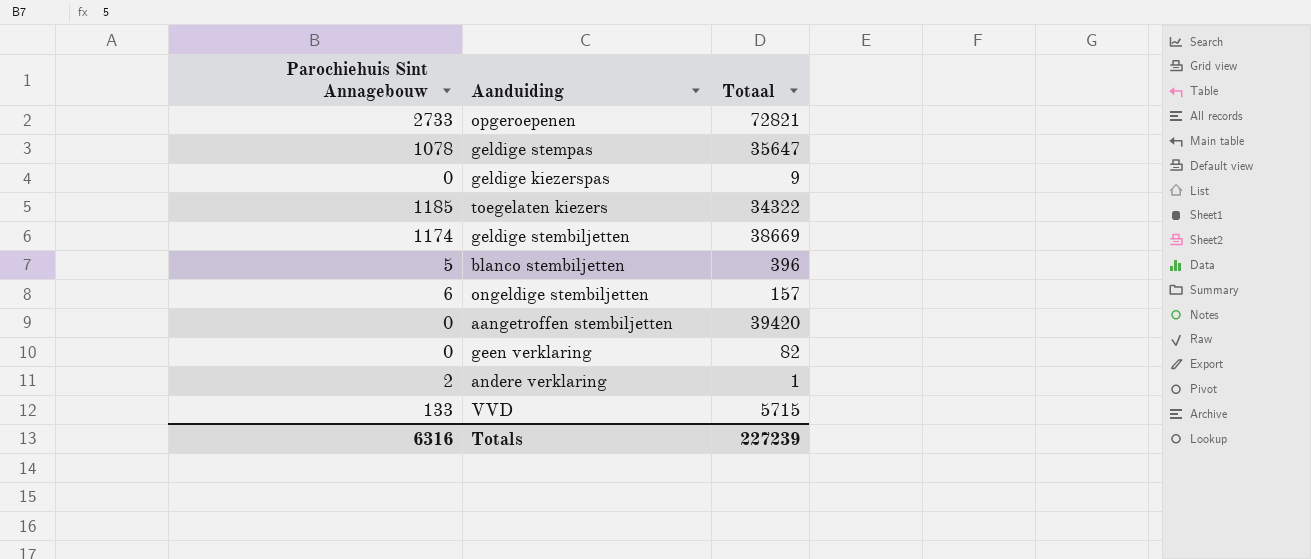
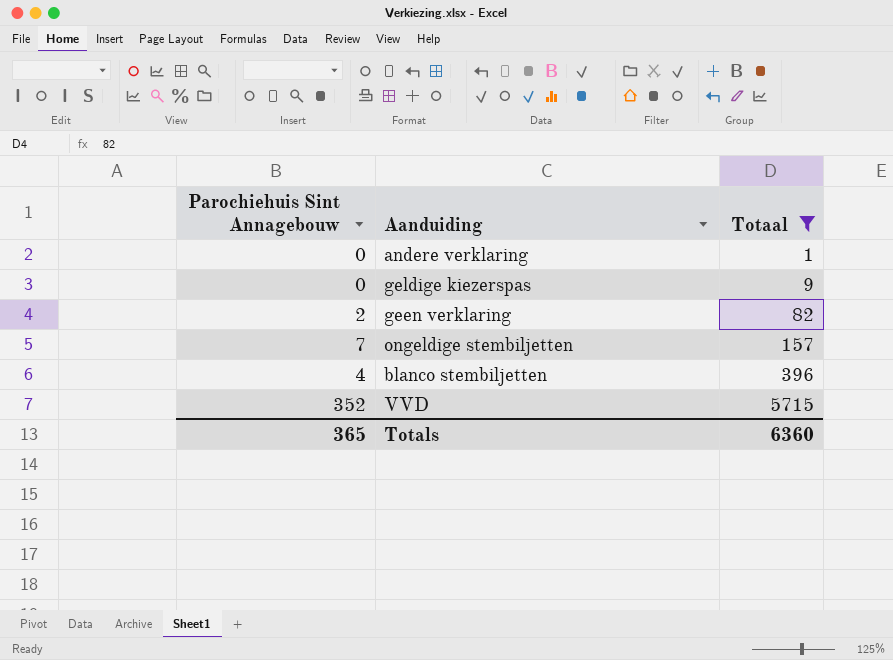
filter: none -> Totaal <= 5715
row order: none -> Totaal ascending
andere verklaring | Parochiehuis Sint Annagebouw: 2 -> 0
geen verklaring | Parochiehuis Sint Annagebouw: 0 -> 2
ongeldige stembiljetten | Parochiehuis Sint Annagebouw: 6 -> 7
blanco stembiljetten | Parochiehuis Sint Annagebouw: 5 -> 4
VVD | Parochiehuis Sint Annagebouw: 133 -> 352
Totals | Parochiehuis Sint Annagebouw: 6316 -> 365
Totals | Totaal: 227239 -> 6360

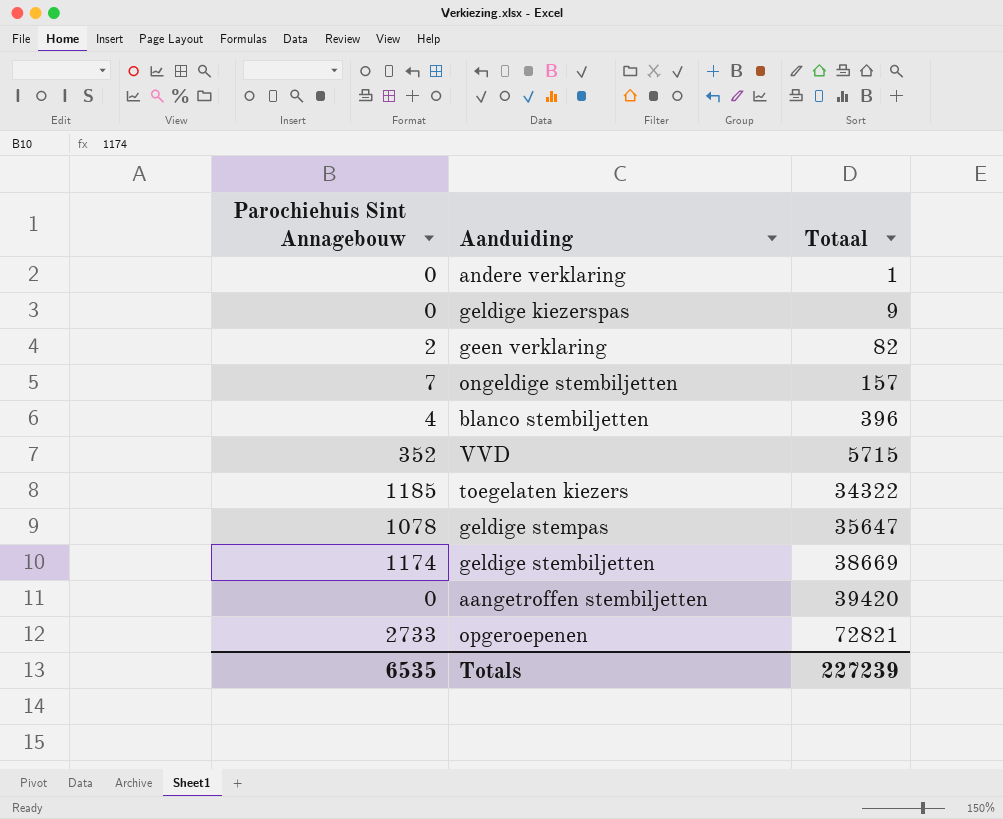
filter: Totaal <= 5715 -> none
Totals | Parochiehuis Sint Annagebouw: 365 -> 6535
Totals | Totaal: 6360 -> 227239

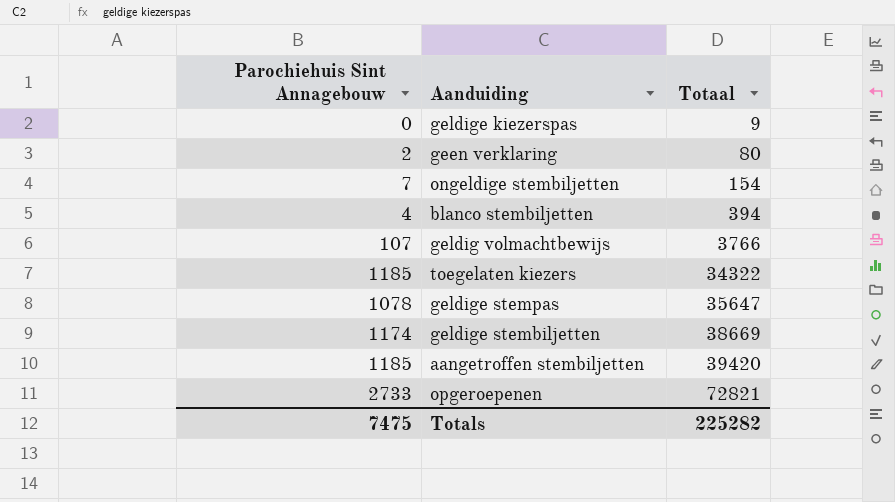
row andere verklaring: 0 | 1 -> none
row VVD: 352 | 5715 -> none
geen verklaring | Totaal: 82 -> 80
ongeldige stembiljetten | Totaal: 157 -> 154
blanco stembiljetten | Totaal: 396 -> 394
row geldig volmachtbewijs: none -> 107 | 3766
aangetroffen stembiljetten | Parochiehuis Sint Annagebouw: 0 -> 1185
Totals | Parochiehuis Sint Annagebouw: 6535 -> 7475
Totals | Totaal: 227239 -> 225282

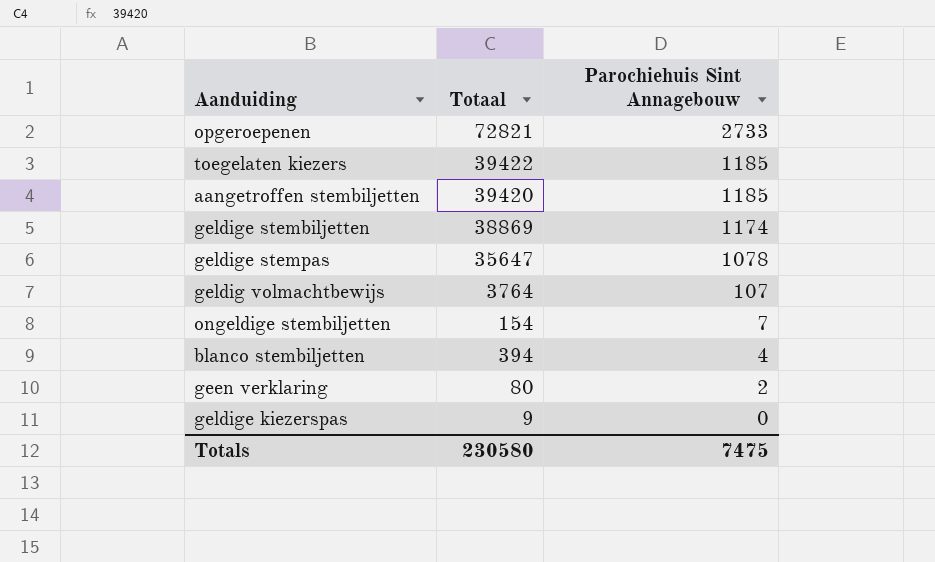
row order: Totaal ascending -> Parochiehuis Sint Annagebouw descending
column Parochiehuis Sint Annagebouw | position: 1 -> 3
toegelaten kiezers | Totaal: 34322 -> 39422
geldige stembiljetten | Totaal: 38669 -> 38869
geldig volmachtbewijs | Totaal: 3766 -> 3764
Totals | Totaal: 225282 -> 230580

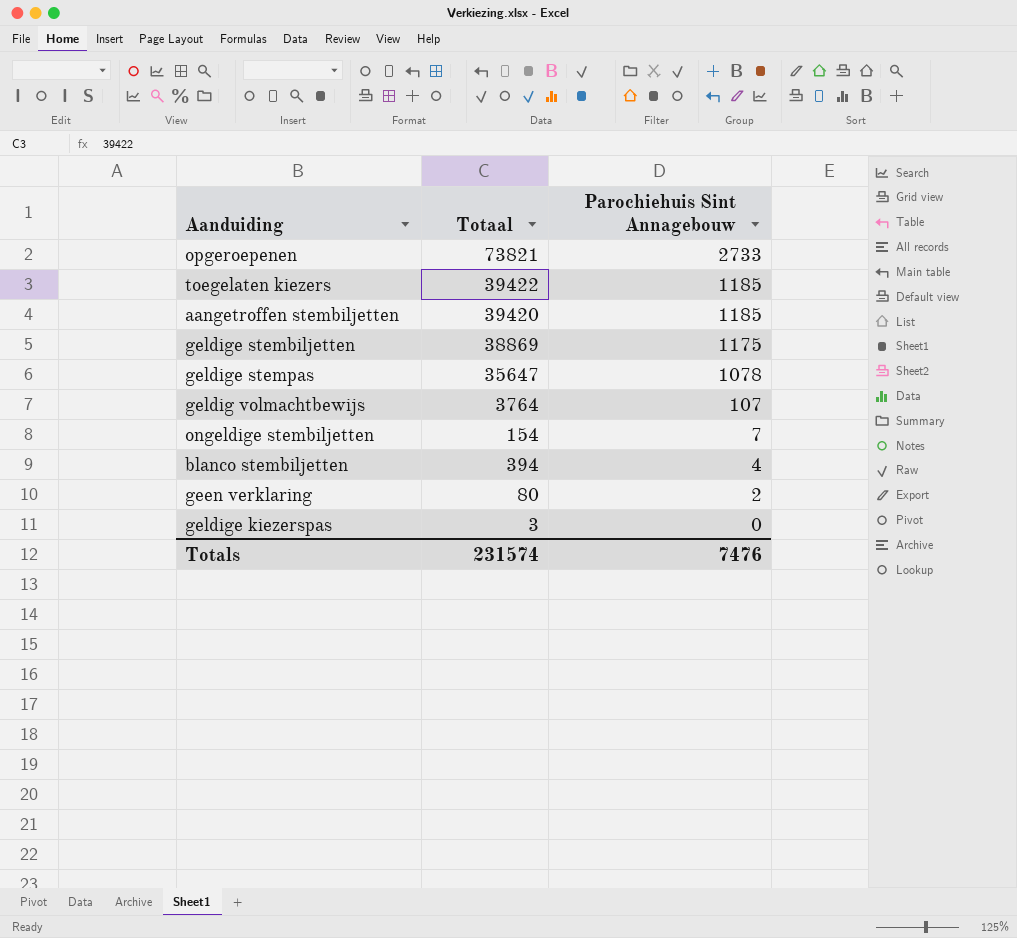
opgeroepenen | Totaal: 72821 -> 73821
geldige stembiljetten | Parochiehuis Sint Annagebouw: 1174 -> 1175
geldige kiezerspas | Totaal: 9 -> 3
Totals | Totaal: 230580 -> 231574
Totals | Parochiehuis Sint Annagebouw: 7475 -> 7476

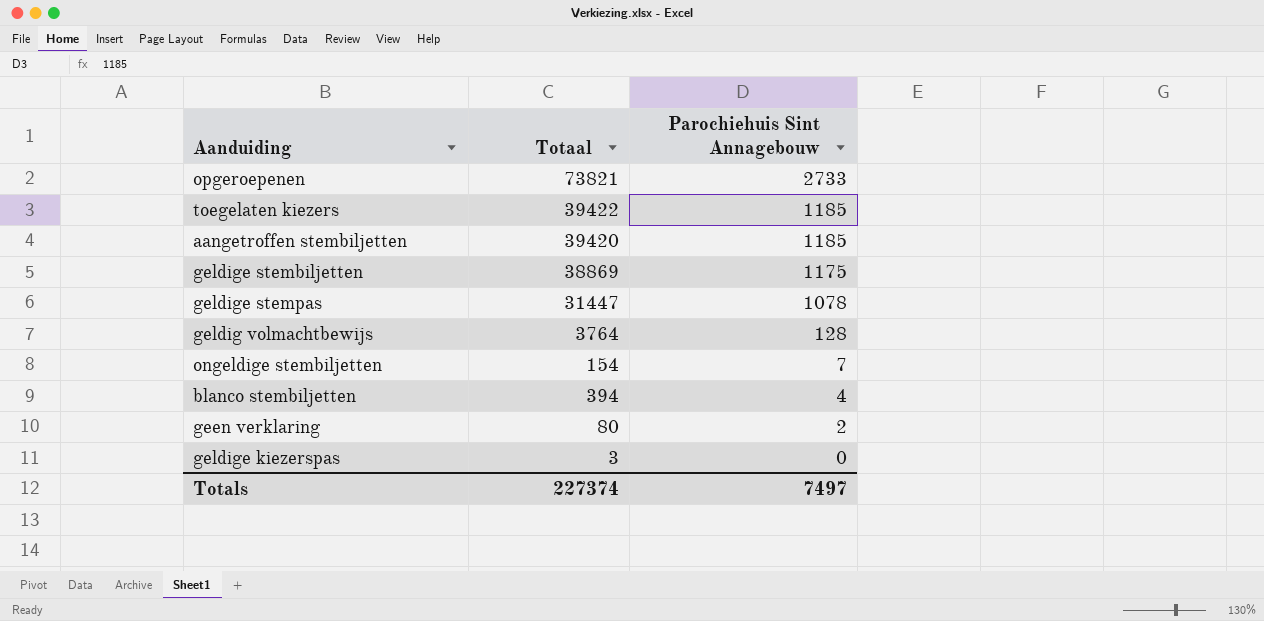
geldige stempas | Totaal: 35647 -> 31447
geldig volmachtbewijs | Parochiehuis Sint Annagebouw: 107 -> 128
Totals | Totaal: 231574 -> 227374
Totals | Parochiehuis Sint Annagebouw: 7476 -> 7497

